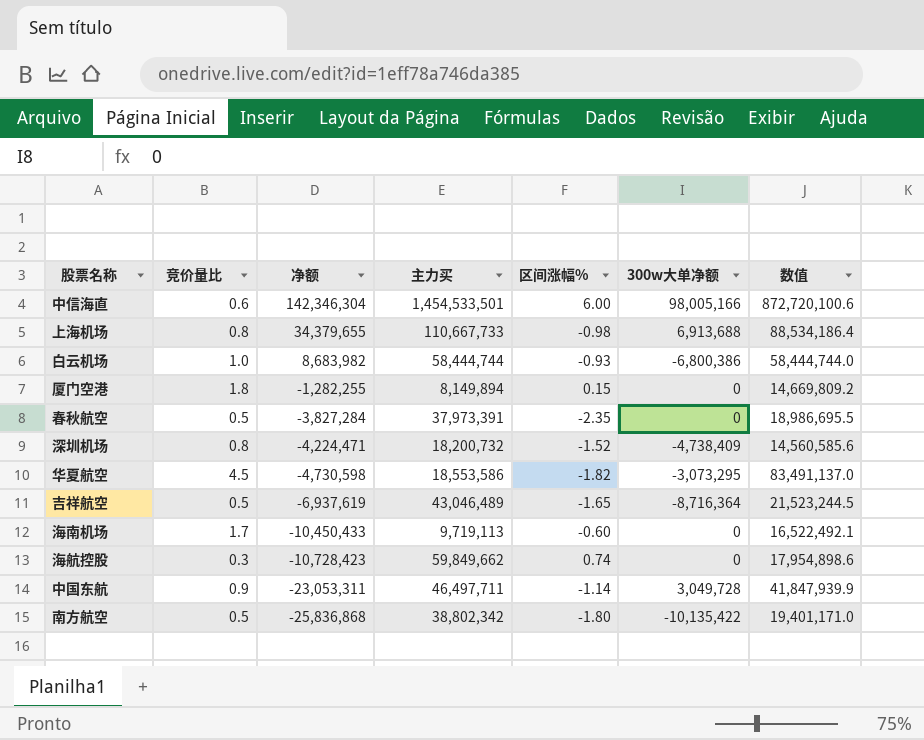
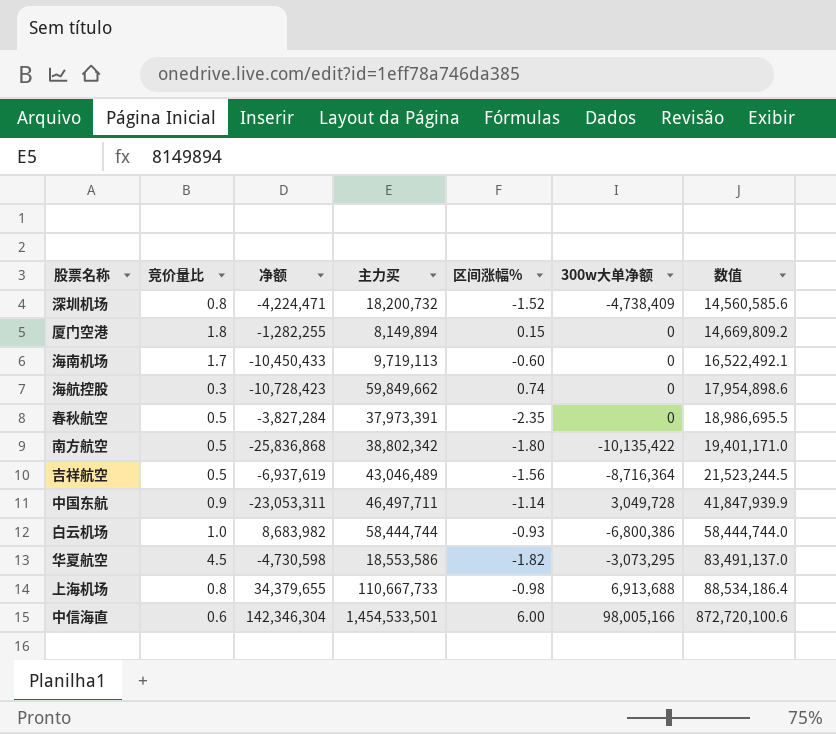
row order: 净额 descending -> 数值 ascending
吉祥航空 | 区间涨幅%: -1.65 -> -1.56

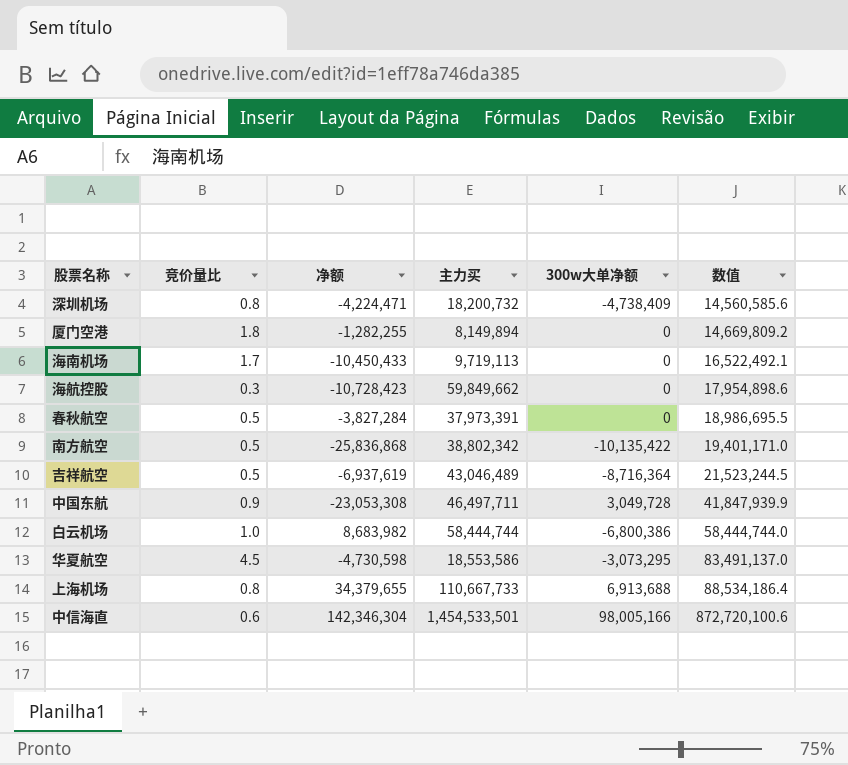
column 区间涨幅% | position: 5 -> none
中国东航 | 净额: -23,053,311 -> -23,053,308

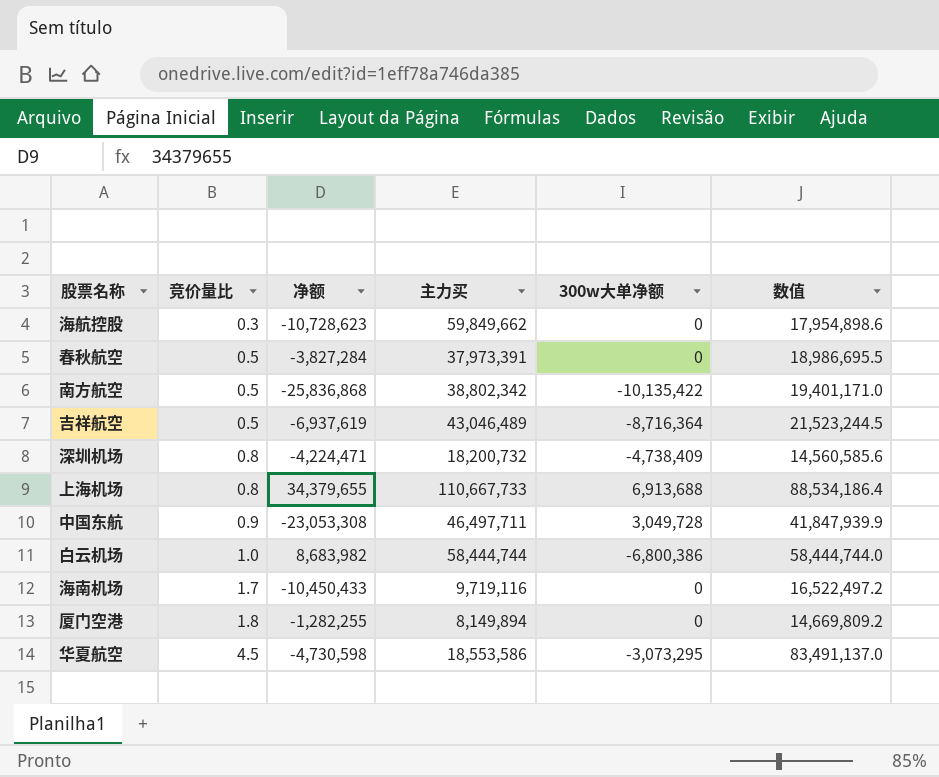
row order: 数值 ascending -> 竞价量比 ascending
row 中信海直: 0.6 | 142,346,304 | 1,454,533,501 | 98,005,166 | 872,720,100.6 -> none
海航控股 | 净额: -10,728,423 -> -10,728,623
海南机场 | 主力买: 9,719,113 -> 9,719,116
海南机场 | 数值: 16,522,492.1 -> 16,522,497.2

